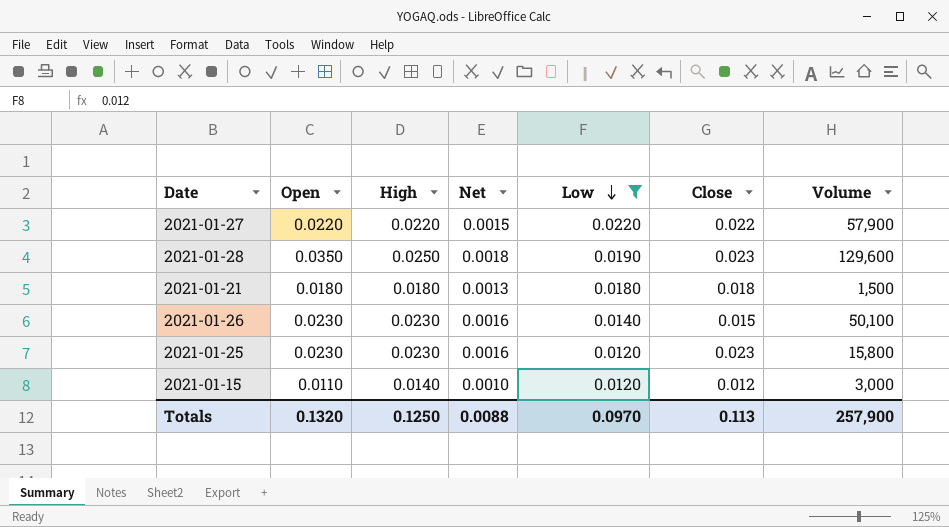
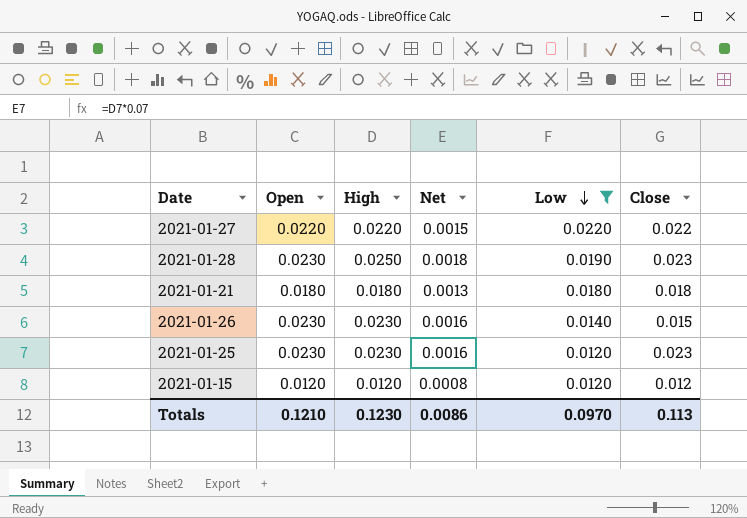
column Volume | position: 7 -> none
2021-01-28 | Open: 0.0350 -> 0.0230
2021-01-15 | Open: 0.0110 -> 0.0120
2021-01-15 | High: 0.0140 -> 0.0120
2021-01-15 | Net: 0.0010 -> 0.0008
Totals | Open: 0.1320 -> 0.1210
Totals | High: 0.1250 -> 0.1230
Totals | Net: 0.0088 -> 0.0086

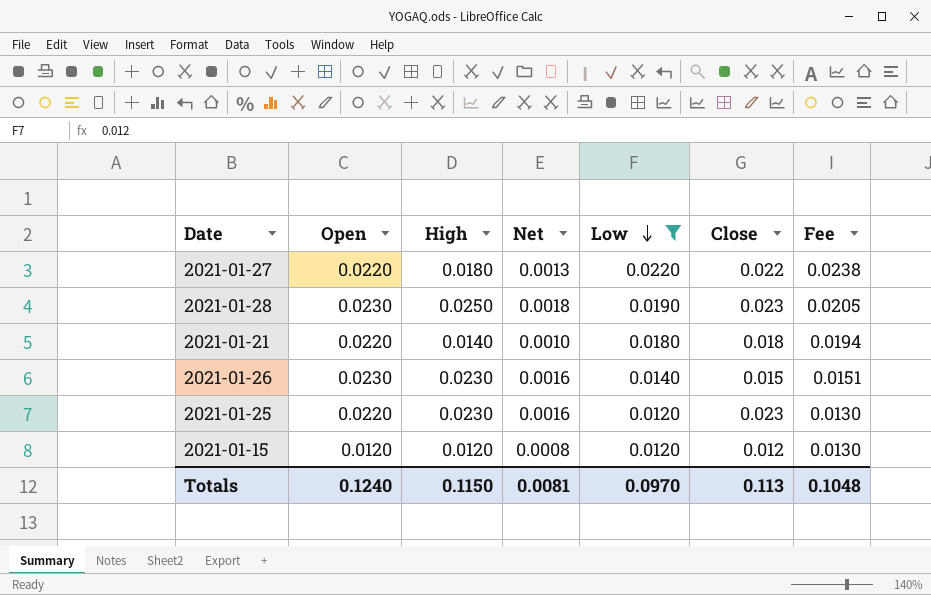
column Fee | formula: none -> [Low] * 1.08
2021-01-27 | High: 0.0220 -> 0.0180
2021-01-27 | Net: 0.0015 -> 0.0013
2021-01-21 | Open: 0.0180 -> 0.0220
2021-01-21 | High: 0.0180 -> 0.0140
2021-01-21 | Net: 0.0013 -> 0.0010
2021-01-25 | Open: 0.0230 -> 0.0220
Totals | Open: 0.1210 -> 0.1240
Totals | High: 0.1230 -> 0.1150
Totals | Net: 0.0086 -> 0.0081

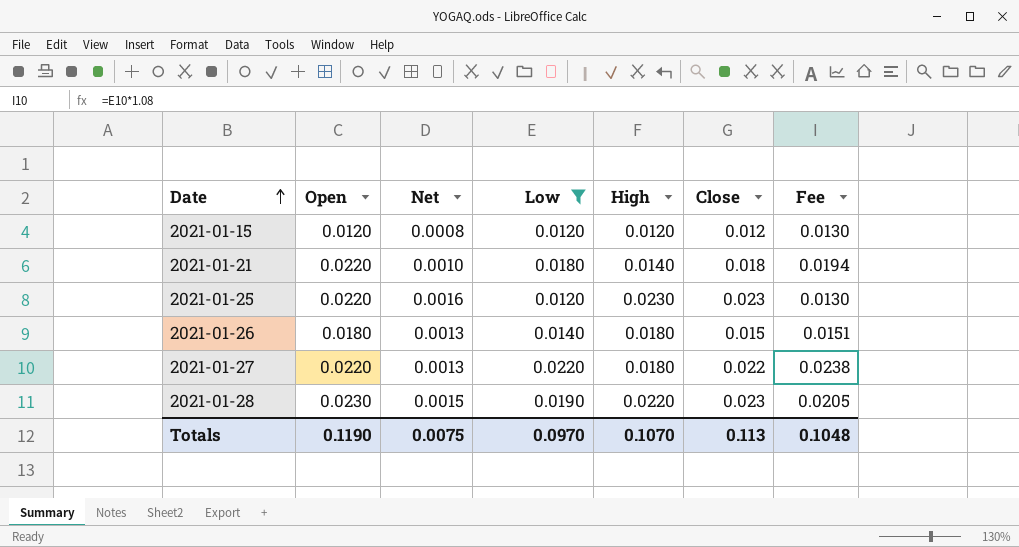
row order: Low descending -> Date ascending
column High | position: 3 -> 5
2021-01-26 | Open: 0.0230 -> 0.0180
2021-01-26 | Net: 0.0016 -> 0.0013
2021-01-26 | High: 0.0230 -> 0.0180
2021-01-28 | Net: 0.0018 -> 0.0015
2021-01-28 | High: 0.0250 -> 0.0220
Totals | Open: 0.1240 -> 0.1190
Totals | Net: 0.0081 -> 0.0075
Totals | High: 0.1150 -> 0.1070

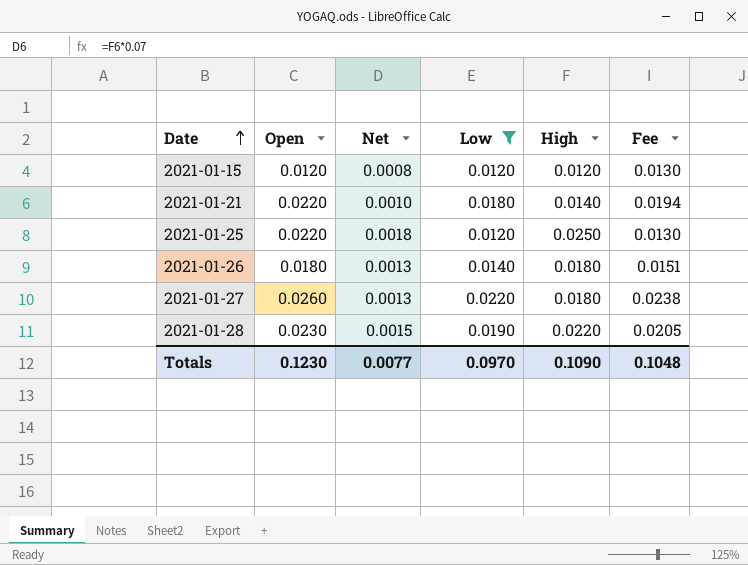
column Close | position: 6 -> none
2021-01-25 | Net: 0.0016 -> 0.0018
2021-01-25 | High: 0.0230 -> 0.0250
2021-01-27 | Open: 0.0220 -> 0.0260
Totals | Open: 0.1190 -> 0.1230
Totals | Net: 0.0075 -> 0.0077
Totals | High: 0.1070 -> 0.1090

